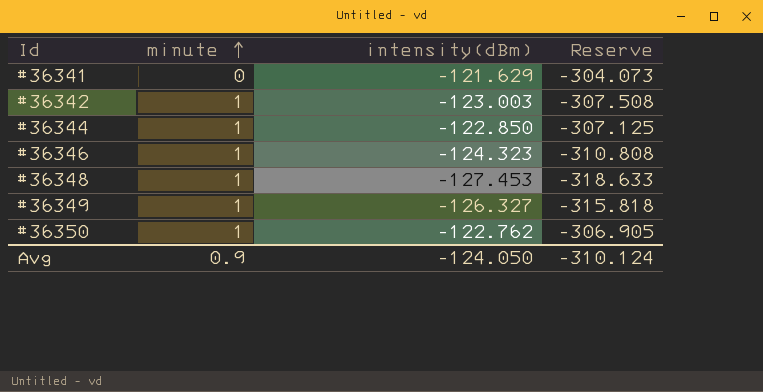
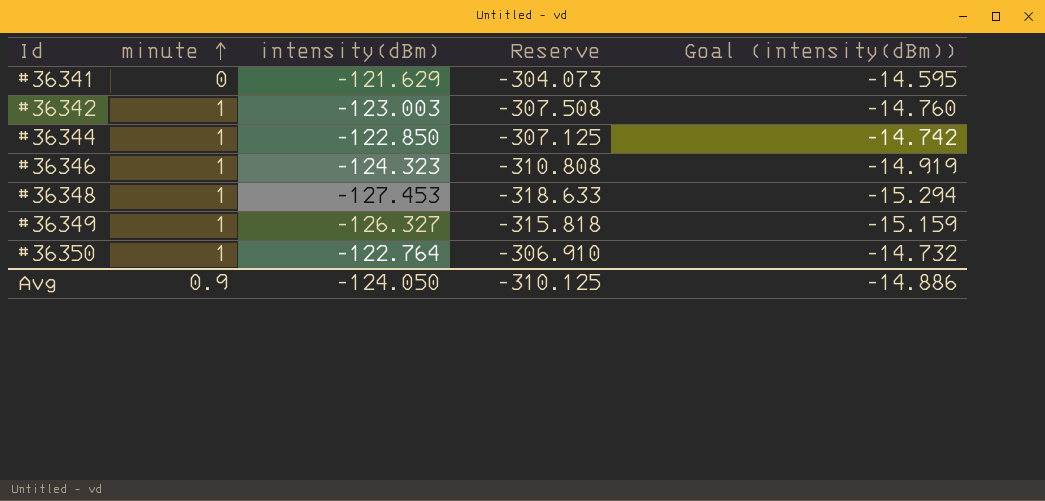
column Goal (intensity(dBm)) | formula: none -> [intensity(dBm)] * 0.12
#36350 | intensity(dBm): -122.762 -> -122.764
#36350 | Reserve: -306.905 -> -306.910
Avg | Reserve: -310.124 -> -310.125

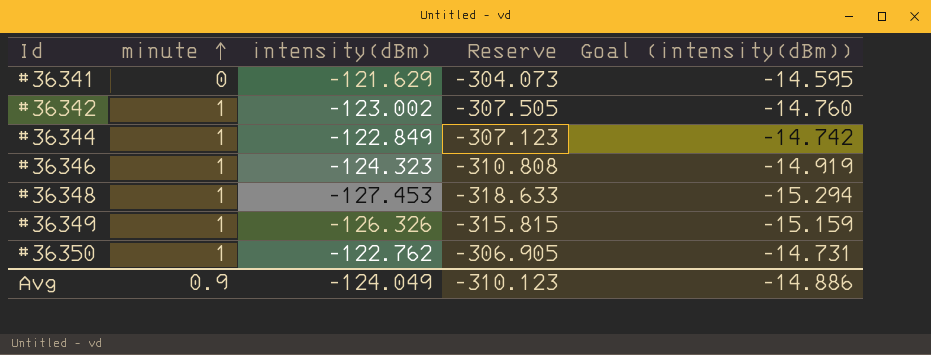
#36342 | intensity(dBm): -123.003 -> -123.002
#36342 | Reserve: -307.508 -> -307.505
#36344 | intensity(dBm): -122.850 -> -122.849
#36344 | Reserve: -307.125 -> -307.123
#36349 | intensity(dBm): -126.327 -> -126.326
#36349 | Reserve: -315.818 -> -315.815
#36350 | intensity(dBm): -122.764 -> -122.762
#36350 | Reserve: -306.910 -> -306.905
#36350 | Goal (intensity(dBm)): -14.732 -> -14.731
Avg | intensity(dBm): -124.050 -> -124.049
Avg | Reserve: -310.125 -> -310.123

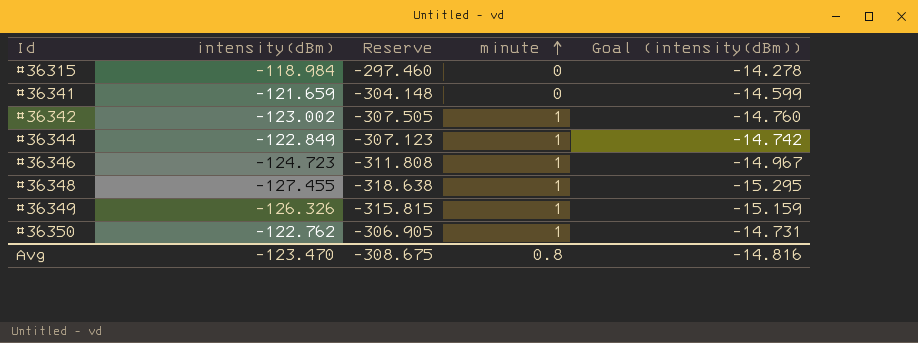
column minute | position: 2 -> 4
row #36315: none -> -118.984 | -297.460 | 0 | -14.278
#36341 | intensity(dBm): -121.629 -> -121.659
#36341 | Reserve: -304.073 -> -304.148
#36341 | Goal (intensity(dBm)): -14.595 -> -14.599
#36346 | intensity(dBm): -124.323 -> -124.723
#36346 | Reserve: -310.808 -> -311.808
#36346 | Goal (intensity(dBm)): -14.919 -> -14.967
#36348 | intensity(dBm): -127.453 -> -127.455
#36348 | Reserve: -318.633 -> -318.638
#36348 | Goal (intensity(dBm)): -15.294 -> -15.295
Avg | intensity(dBm): -124.049 -> -123.470
Avg | Reserve: -310.123 -> -308.675
Avg | minute: 0.9 -> 0.8
Avg | Goal (intensity(dBm)): -14.886 -> -14.816

